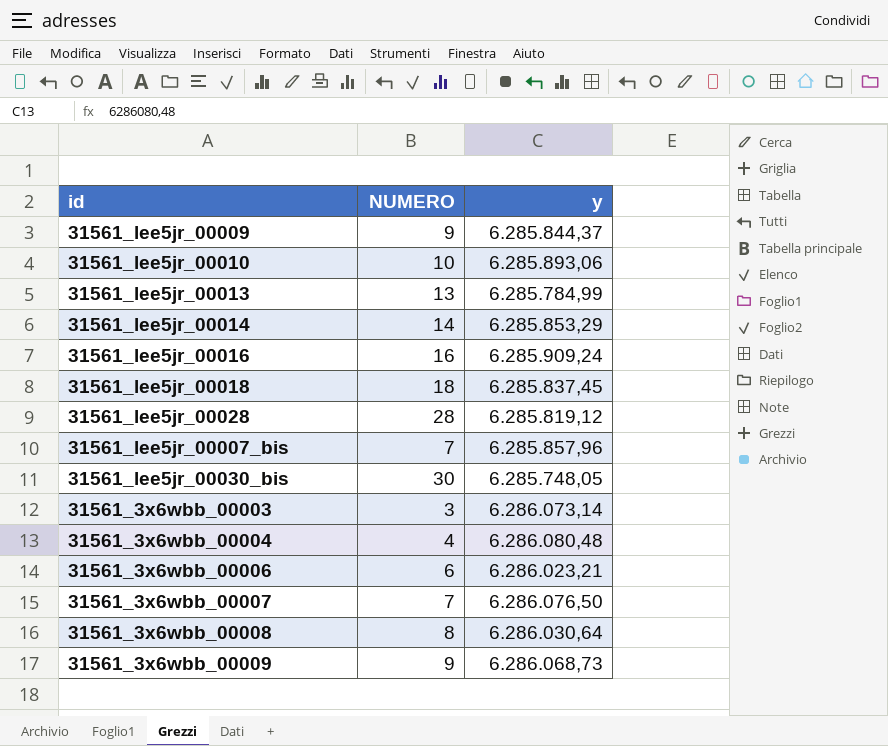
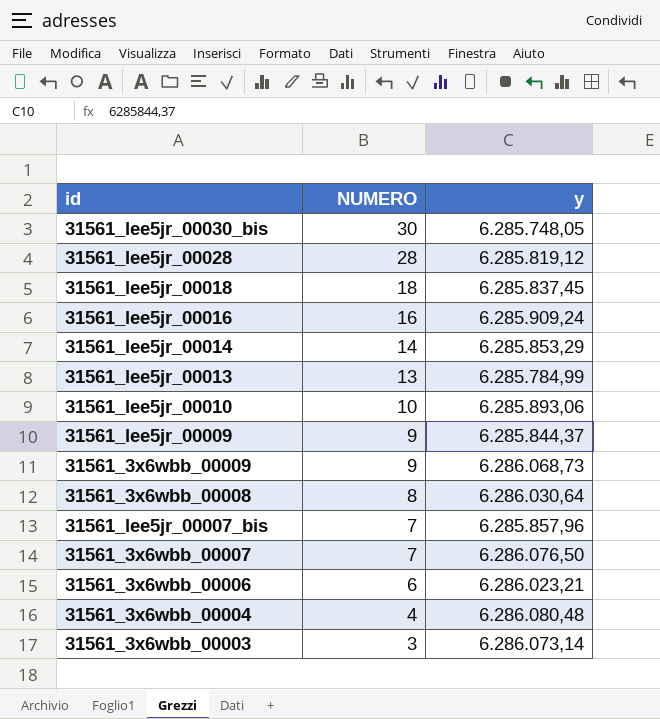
row order: none -> NUMERO descending

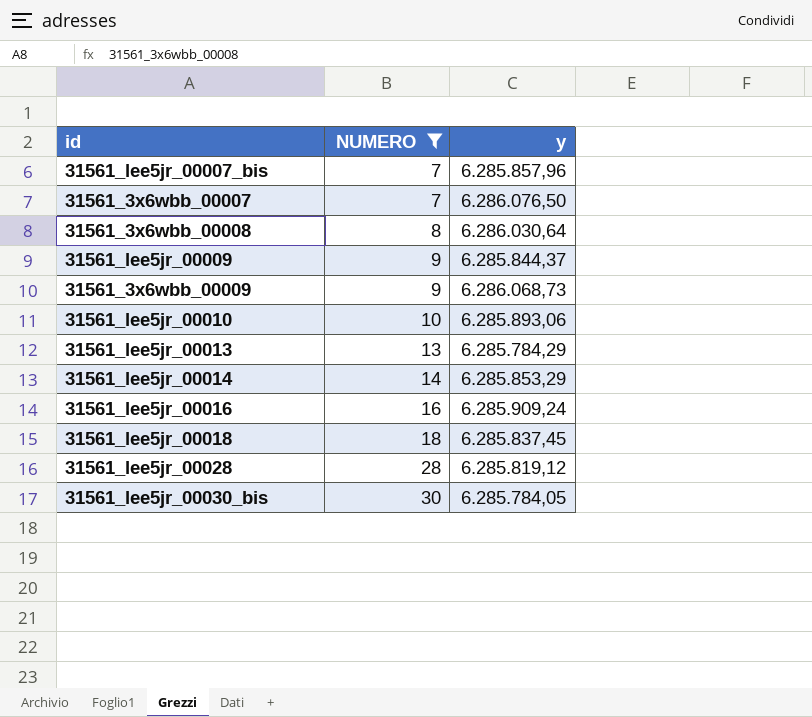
filter: none -> NUMERO >= 7
row order: NUMERO descending -> NUMERO ascending
31561_lee5jr_00013 | y: 6.285.784,99 -> 6.285.784,29
31561_lee5jr_00030_bis | y: 6.285.748,05 -> 6.285.784,05

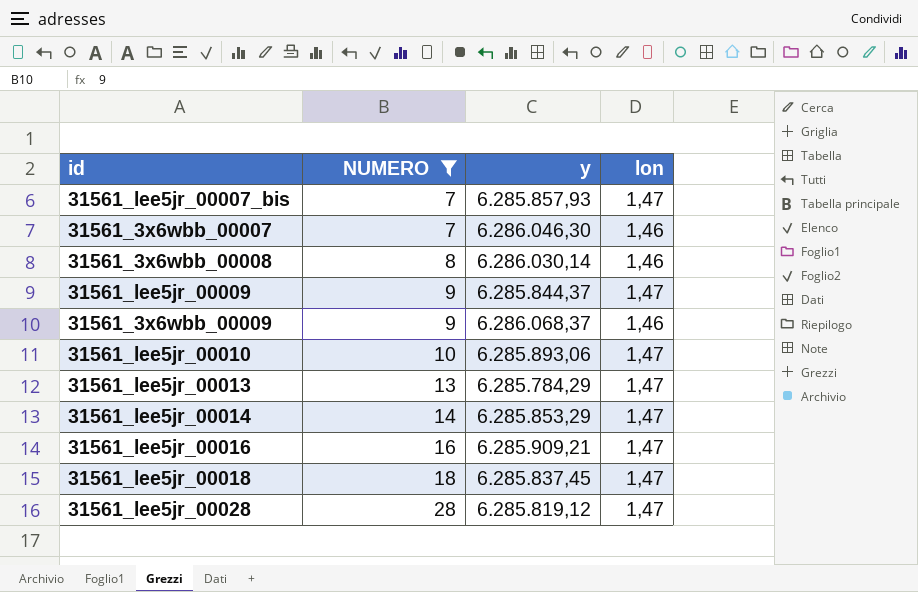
column lon | position: none -> 4
row 31561_lee5jr_00030_bis: 30 | 6.285.784,05 -> none
31561_lee5jr_00007_bis | y: 6.285.857,96 -> 6.285.857,93
31561_3x6wbb_00007 | y: 6.286.076,50 -> 6.286.046,30
31561_3x6wbb_00008 | y: 6.286.030,64 -> 6.286.030,14
31561_3x6wbb_00009 | y: 6.286.068,73 -> 6.286.068,37
31561_lee5jr_00016 | y: 6.285.909,24 -> 6.285.909,21

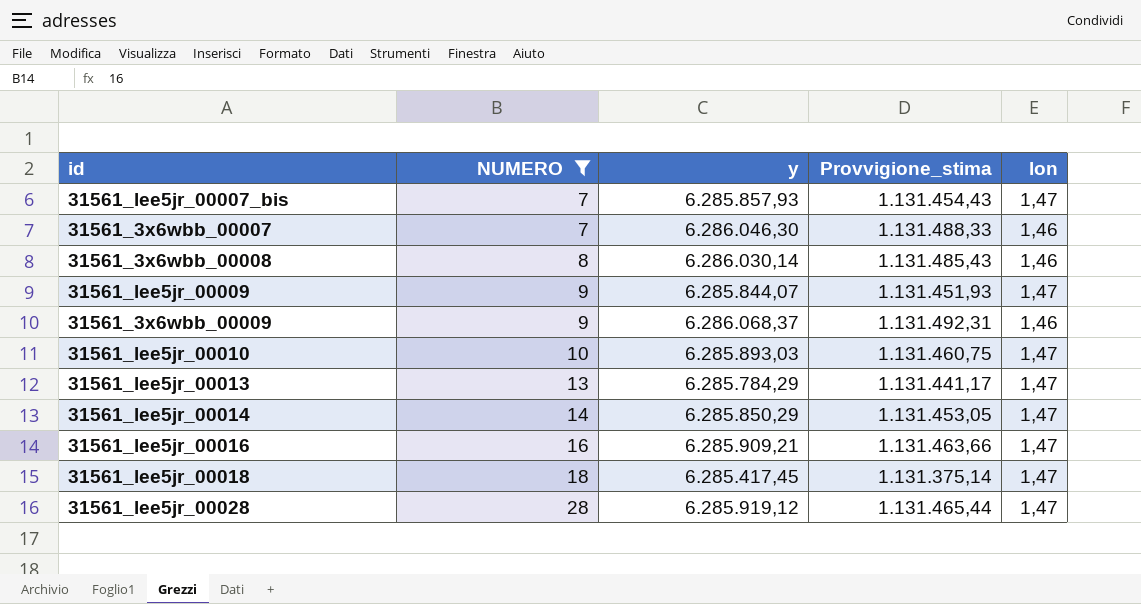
column Provvigione_stima | formula: none -> [y] * 0,18
31561_lee5jr_00009 | y: 6.285.844,37 -> 6.285.844,07
31561_lee5jr_00010 | y: 6.285.893,06 -> 6.285.893,03
31561_lee5jr_00014 | y: 6.285.853,29 -> 6.285.850,29
31561_lee5jr_00018 | y: 6.285.837,45 -> 6.285.417,45
31561_lee5jr_00028 | y: 6.285.819,12 -> 6.285.919,12

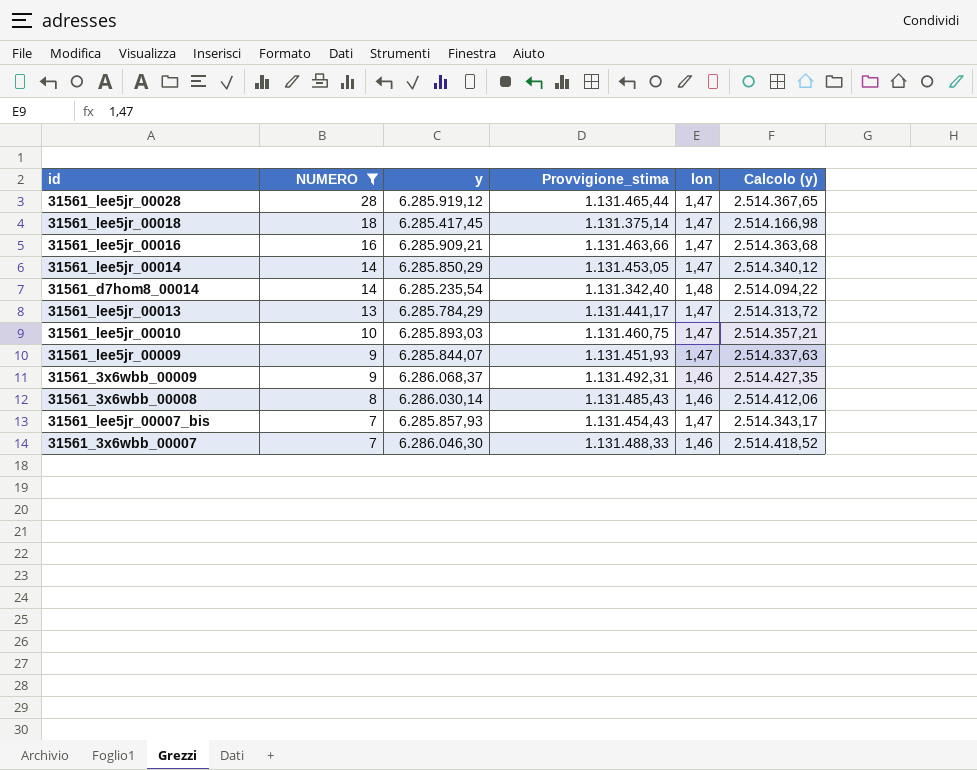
row order: NUMERO ascending -> NUMERO descending
column Calcolo (y) | formula: none -> [y] * 0,4
row 31561_d7hom8_00014: none -> 14 | 6.285.235,54 | 1.131.342,40 | 1,48 | 2.514.094,22

